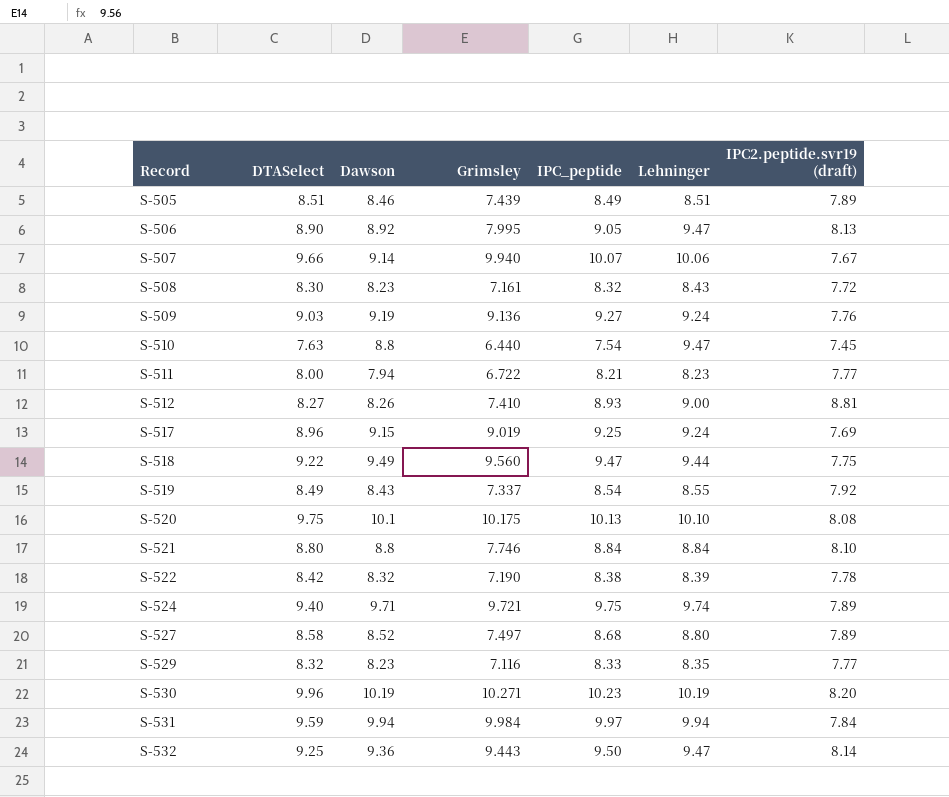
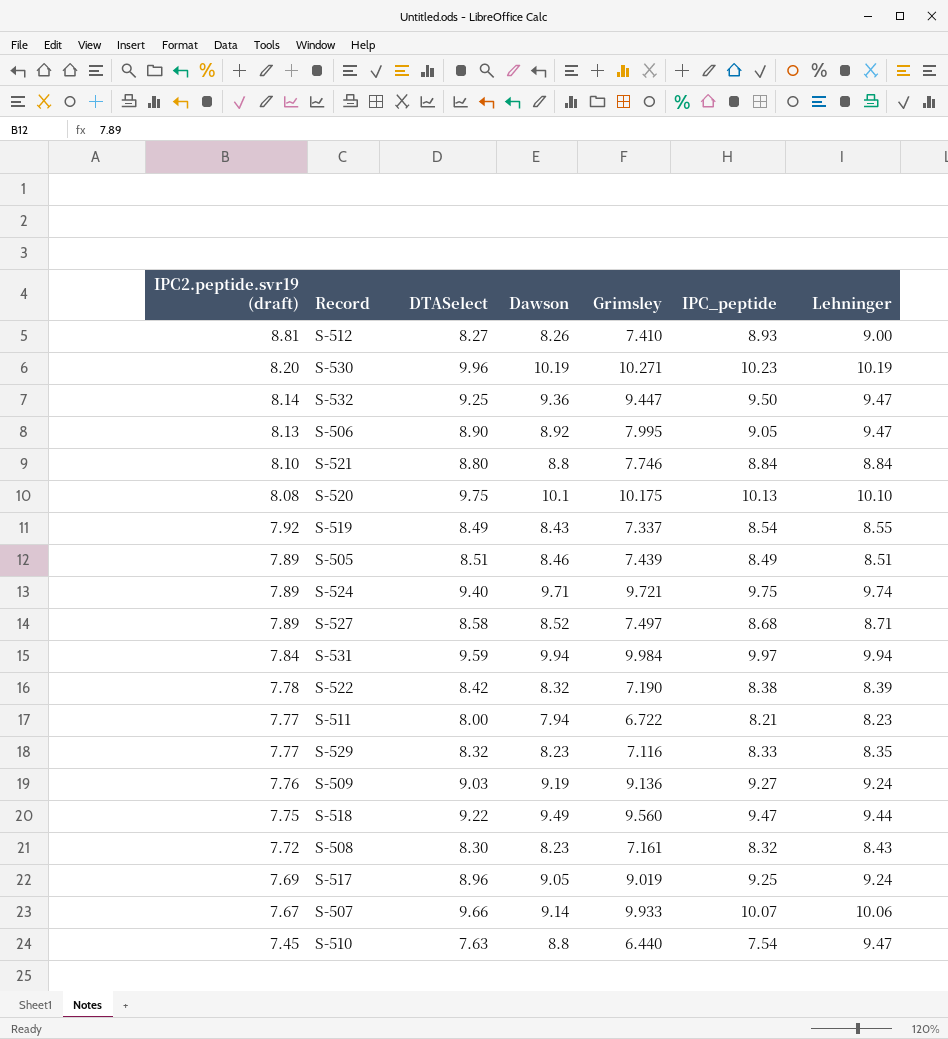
row order: Record ascending -> IPC2.peptide.svr19 (draft) descending
column IPC2.peptide.svr19 (draft) | position: 7 -> 1
S-532 | Grimsley: 9.443 -> 9.447
S-527 | Lehninger: 8.80 -> 8.71
S-517 | Dawson: 9.15 -> 9.05
S-507 | Grimsley: 9.940 -> 9.933

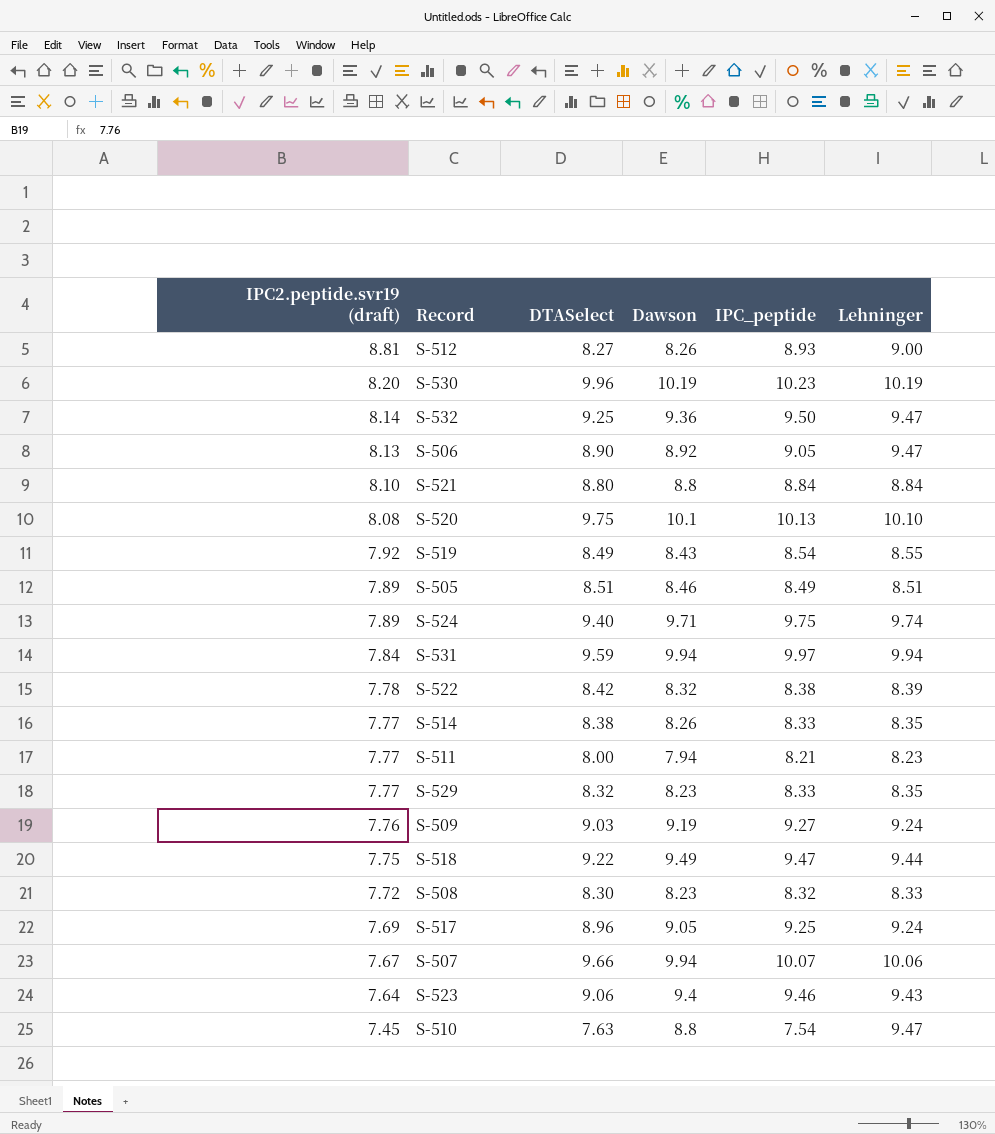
column Grimsley | position: 5 -> none
row S-527: 7.89 | 8.58 | 8.52 | 7.497 | 8.68 | 8.71 -> none
row S-514: none -> 7.77 | 8.38 | 8.26 | 8.33 | 8.35
S-508 | Lehninger: 8.43 -> 8.33
S-507 | Dawson: 9.14 -> 9.94
row S-523: none -> 7.64 | 9.06 | 9.4 | 9.46 | 9.43

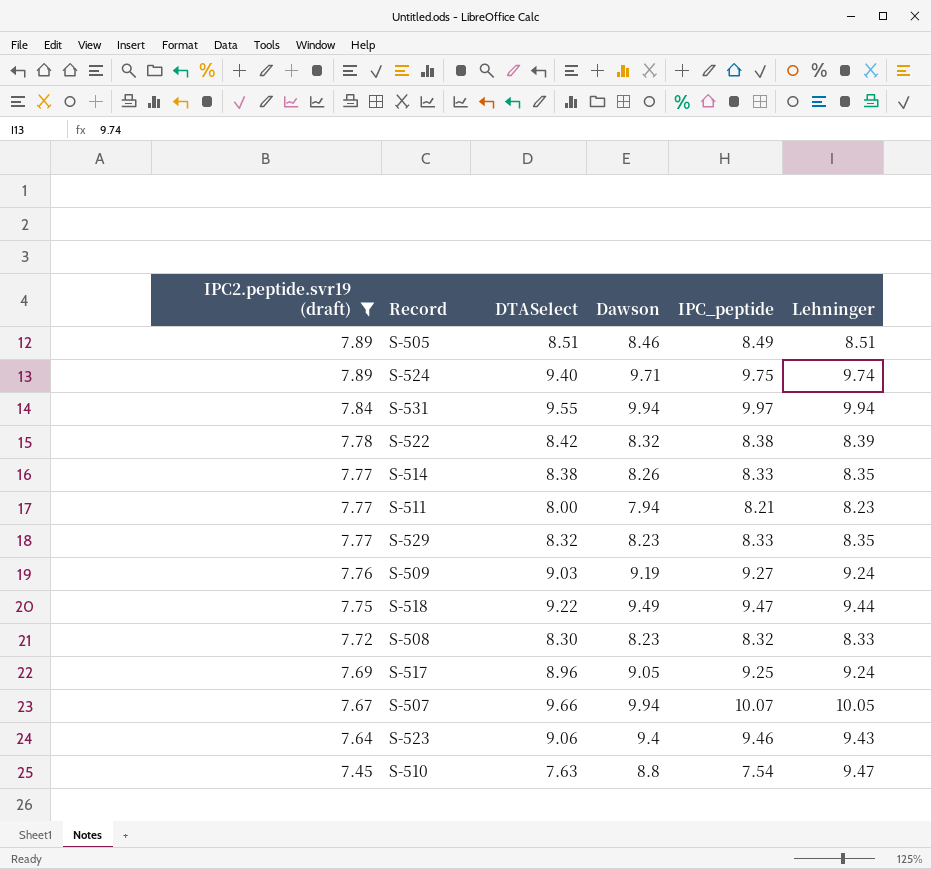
filter: none -> IPC2.peptide.svr19 (draft) <= 7.89
S-531 | DTASelect: 9.59 -> 9.55
S-507 | Lehninger: 10.06 -> 10.05

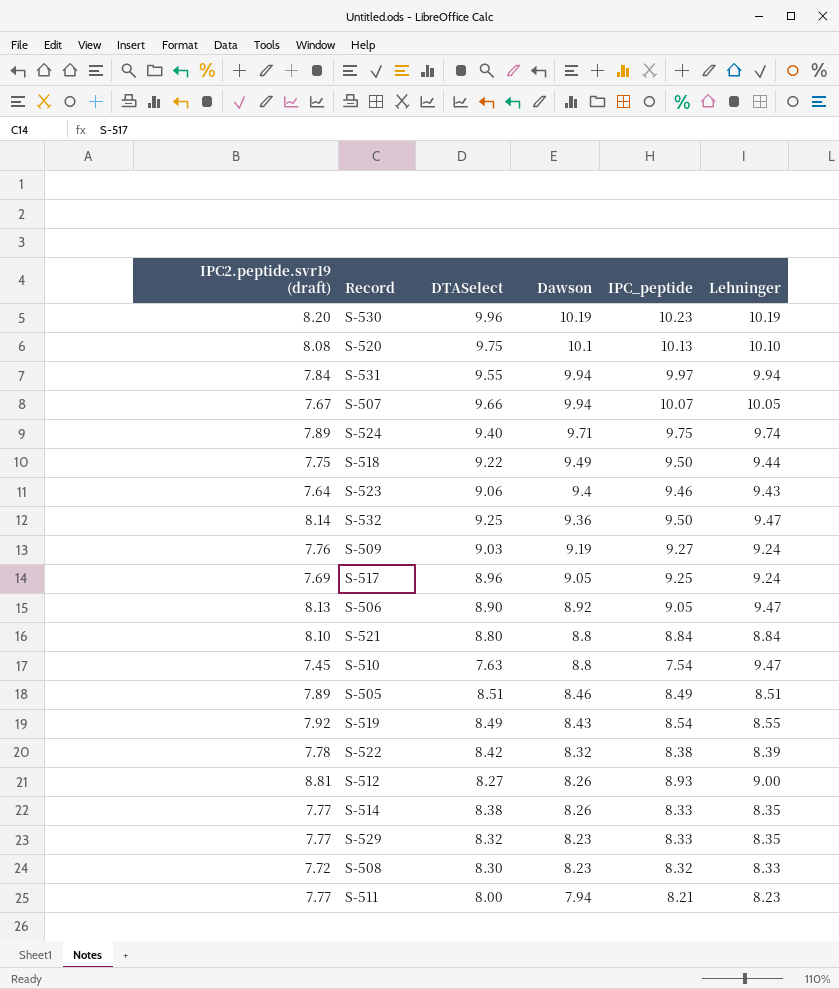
filter: IPC2.peptide.svr19 (draft) <= 7.89 -> none
row order: IPC2.peptide.svr19 (draft) descending -> Dawson descending
S-518 | IPC_peptide: 9.47 -> 9.50

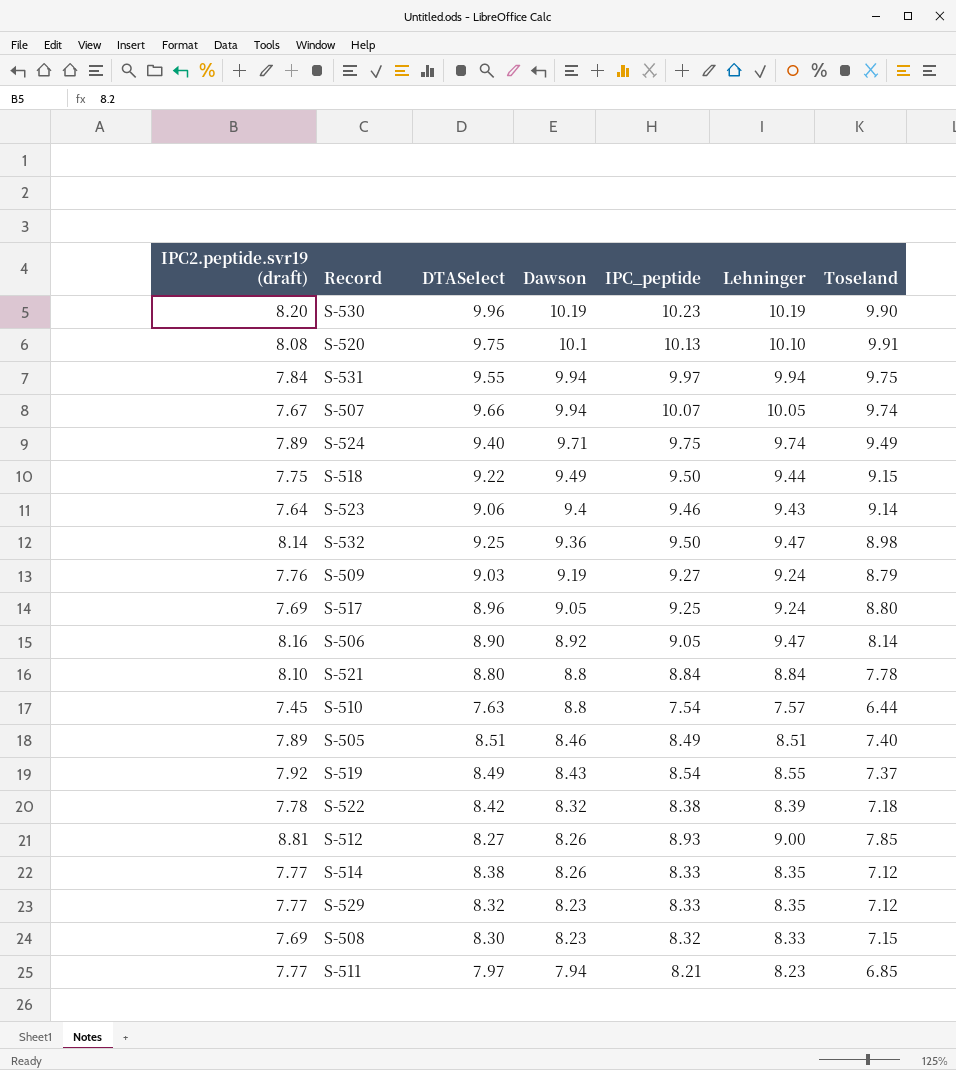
column Toseland | position: none -> 7
S-506 | IPC2.peptide.svr19 (draft): 8.13 -> 8.16
S-510 | Lehninger: 9.47 -> 7.57
S-508 | IPC2.peptide.svr19 (draft): 7.72 -> 7.69
S-511 | DTASelect: 8.00 -> 7.97

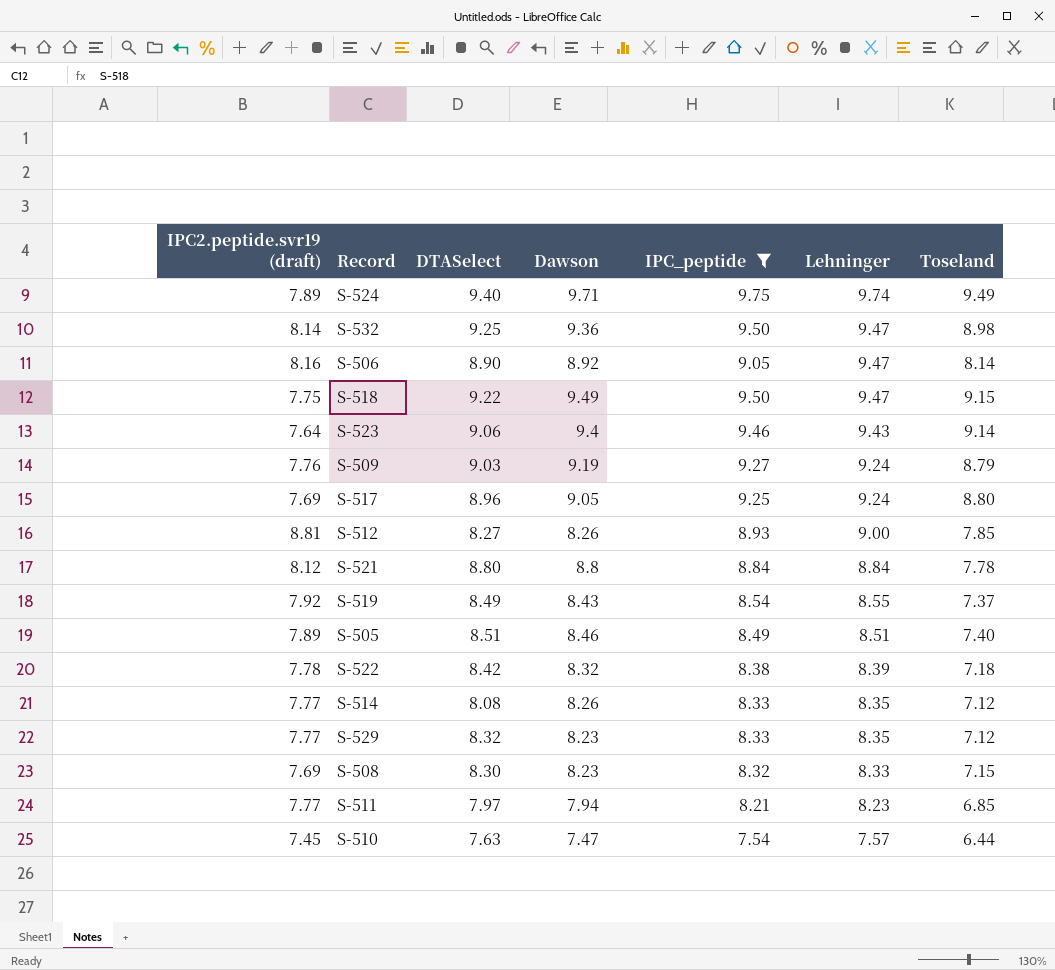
filter: none -> IPC_peptide <= 9.75
row order: Dawson descending -> Lehninger descending
S-518 | Lehninger: 9.44 -> 9.47
S-521 | IPC2.peptide.svr19 (draft): 8.10 -> 8.12
S-514 | DTASelect: 8.38 -> 8.08
S-510 | Dawson: 8.8 -> 7.47

